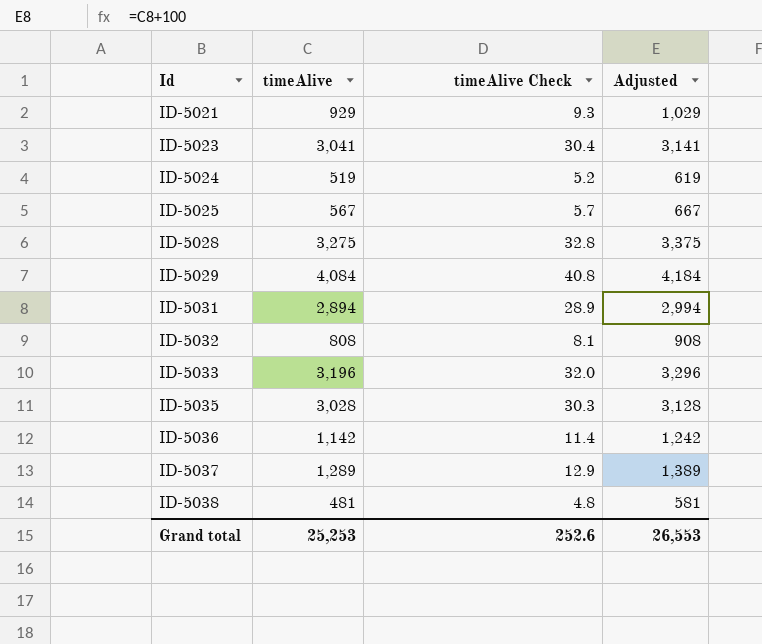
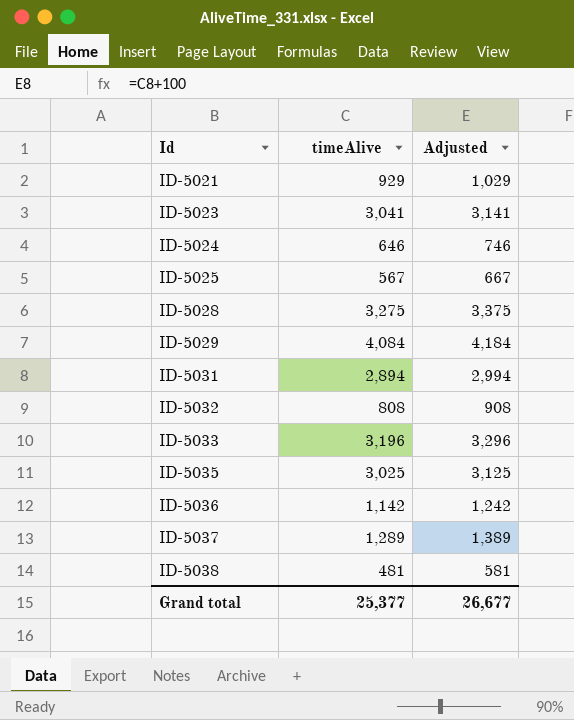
column timeAlive Check | formula: [timeAlive] * 0.01 -> none
ID-5024 | timeAlive: 519 -> 646
ID-5024 | Adjusted: 619 -> 746
ID-5035 | timeAlive: 3,028 -> 3,025
ID-5035 | Adjusted: 3,128 -> 3,125
Grand total | timeAlive: 25,253 -> 25,377
Grand total | Adjusted: 26,553 -> 26,677

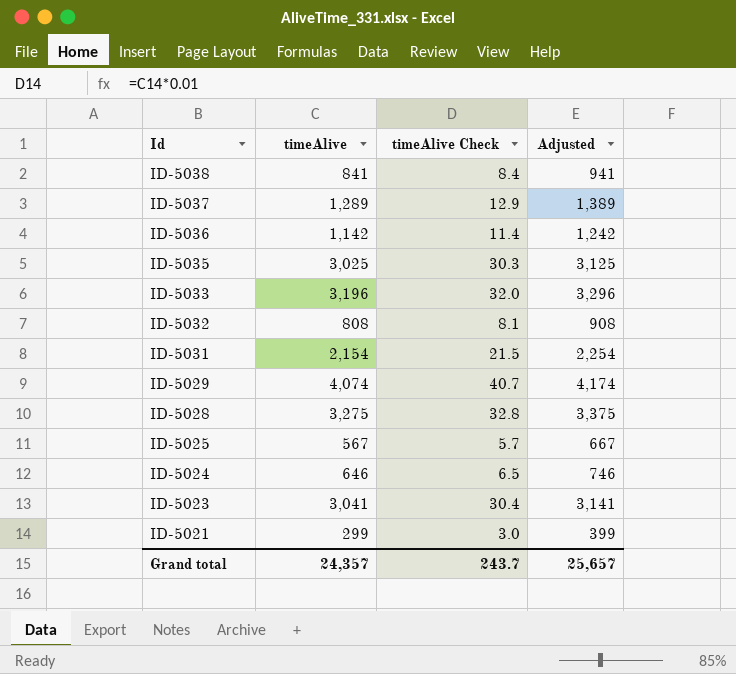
row order: Id ascending -> Id descending
column timeAlive Check | formula: none -> [timeAlive] * 0.01
ID-5038 | timeAlive: 481 -> 841
ID-5038 | Adjusted: 581 -> 941
ID-5031 | timeAlive: 2,894 -> 2,154
ID-5031 | Adjusted: 2,994 -> 2,254
ID-5029 | timeAlive: 4,084 -> 4,074
ID-5029 | Adjusted: 4,184 -> 4,174
ID-5021 | timeAlive: 929 -> 299
ID-5021 | Adjusted: 1,029 -> 399
Grand total | timeAlive: 25,377 -> 24,357
Grand total | Adjusted: 26,677 -> 25,657

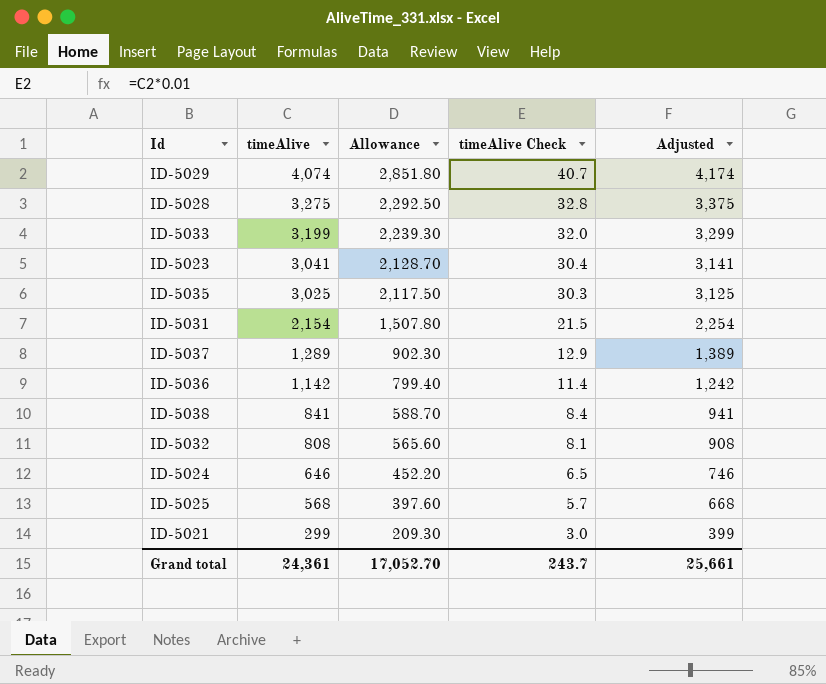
row order: Id descending -> timeAlive descending
column Allowance | formula: none -> [timeAlive] * 0.7
ID-5033 | timeAlive: 3,196 -> 3,199
ID-5033 | Adjusted: 3,296 -> 3,299
ID-5025 | timeAlive: 567 -> 568
ID-5025 | Adjusted: 667 -> 668
Grand total | timeAlive: 24,357 -> 24,361
Grand total | Adjusted: 25,657 -> 25,661

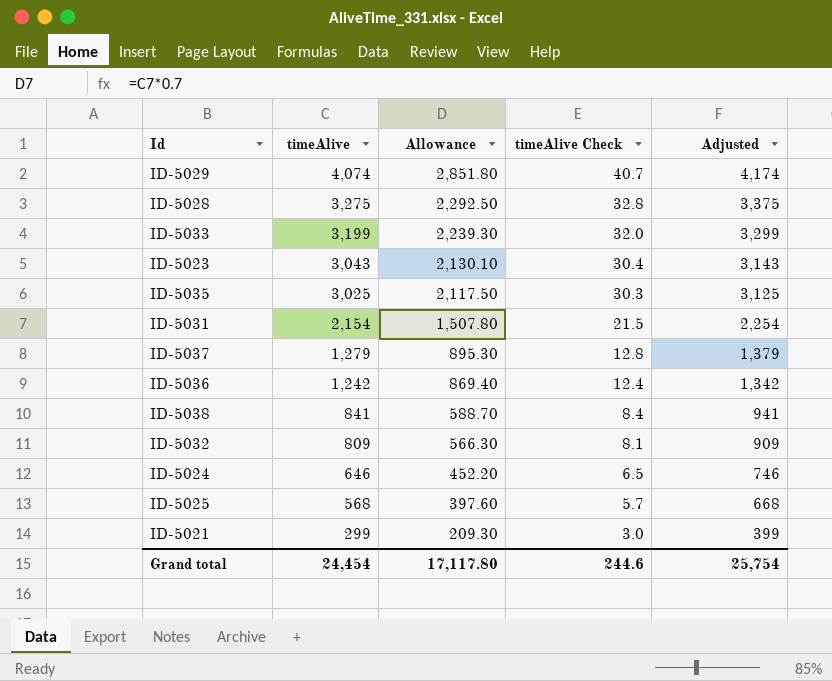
ID-5023 | timeAlive: 3,041 -> 3,043
ID-5023 | Allowance: 2,128.70 -> 2,130.10
ID-5023 | Adjusted: 3,141 -> 3,143
ID-5037 | timeAlive: 1,289 -> 1,279
ID-5037 | Allowance: 902.30 -> 895.30
ID-5037 | timeAlive Check: 12.9 -> 12.8
ID-5037 | Adjusted: 1,389 -> 1,379
ID-5036 | timeAlive: 1,142 -> 1,242
ID-5036 | Allowance: 799.40 -> 869.40
ID-5036 | timeAlive Check: 11.4 -> 12.4
ID-5036 | Adjusted: 1,242 -> 1,342
ID-5032 | timeAlive: 808 -> 809
ID-5032 | Allowance: 565.60 -> 566.30
ID-5032 | Adjusted: 908 -> 909
Grand total | timeAlive: 24,361 -> 24,454
Grand total | Allowance: 17,052.70 -> 17,117.80
Grand total | timeAlive Check: 243.7 -> 244.6
Grand total | Adjusted: 25,661 -> 25,754

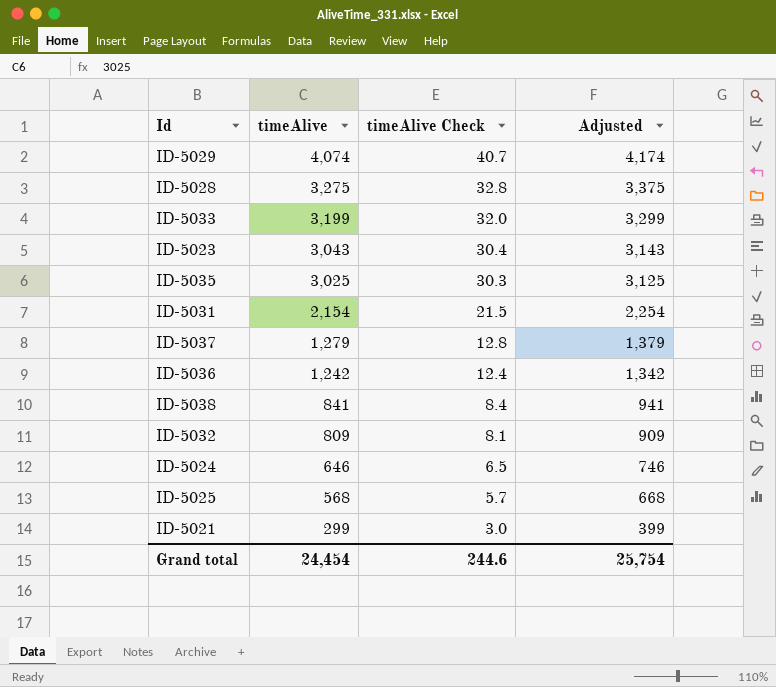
column Allowance | formula: [timeAlive] * 0.7 -> none

